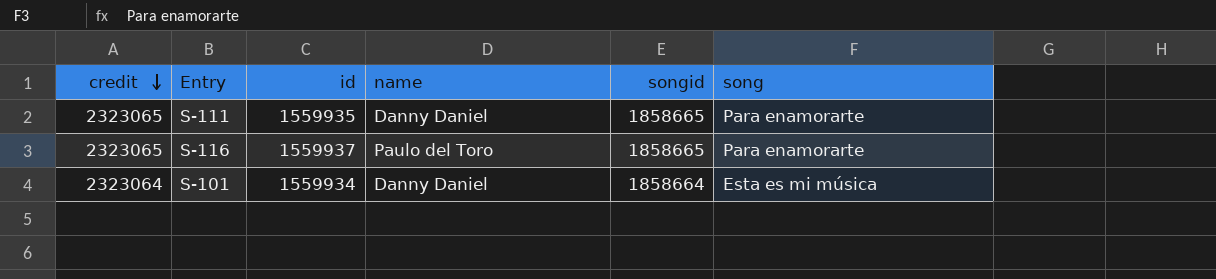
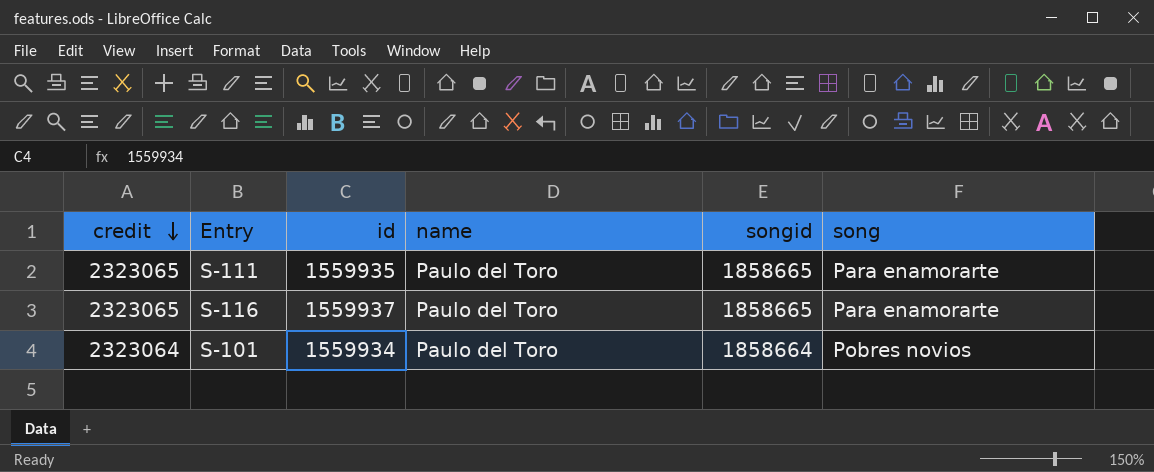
S-111 | name: Danny Daniel -> Paulo del Toro
S-101 | name: Danny Daniel -> Paulo del Toro
S-101 | song: Esta es mi música -> Pobres novios

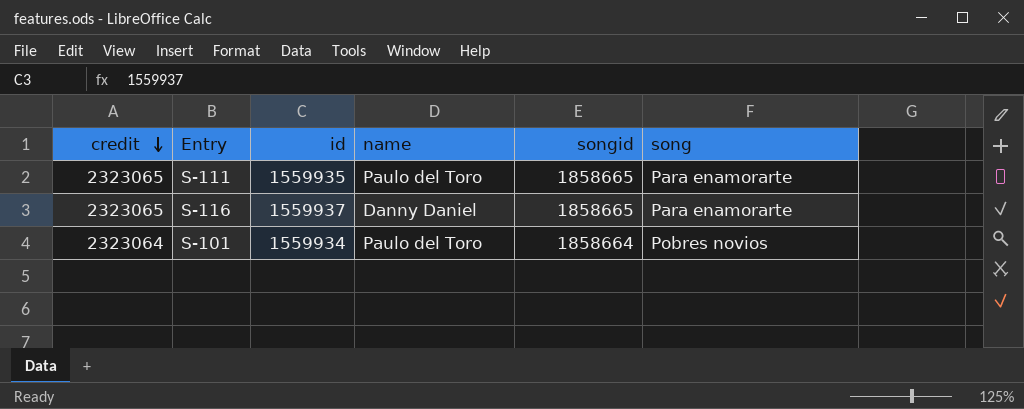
S-116 | name: Paulo del Toro -> Danny Daniel

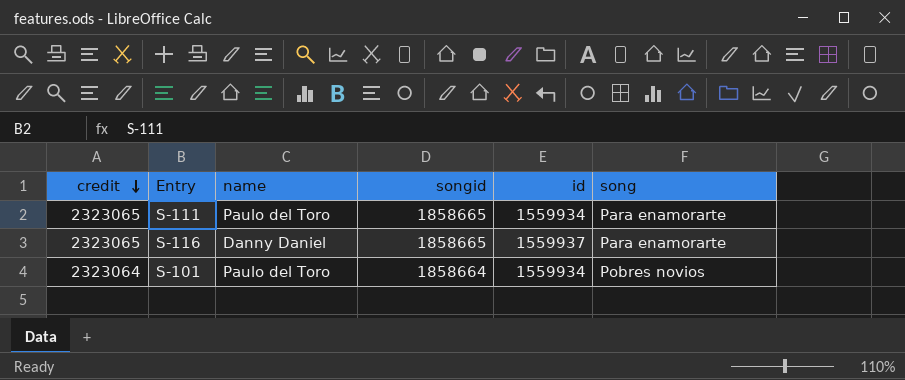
column id | position: 3 -> 5
S-111 | id: 1559935 -> 1559934

